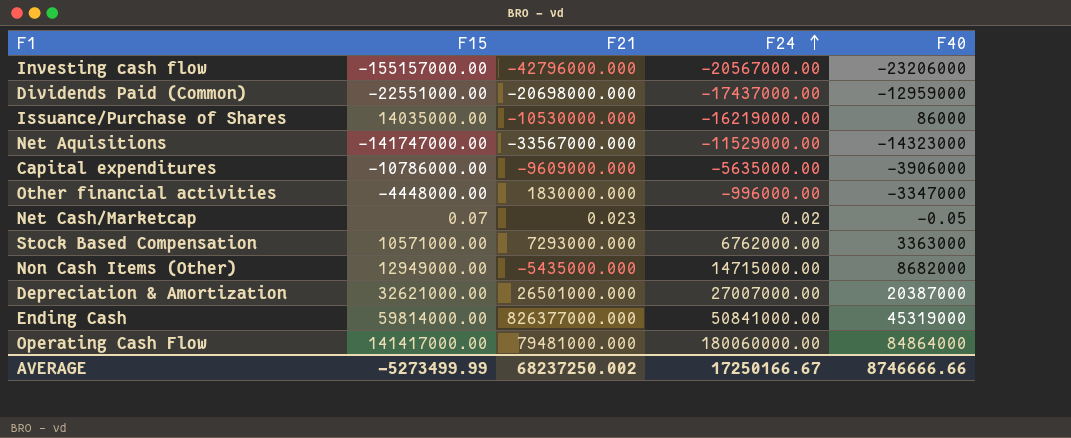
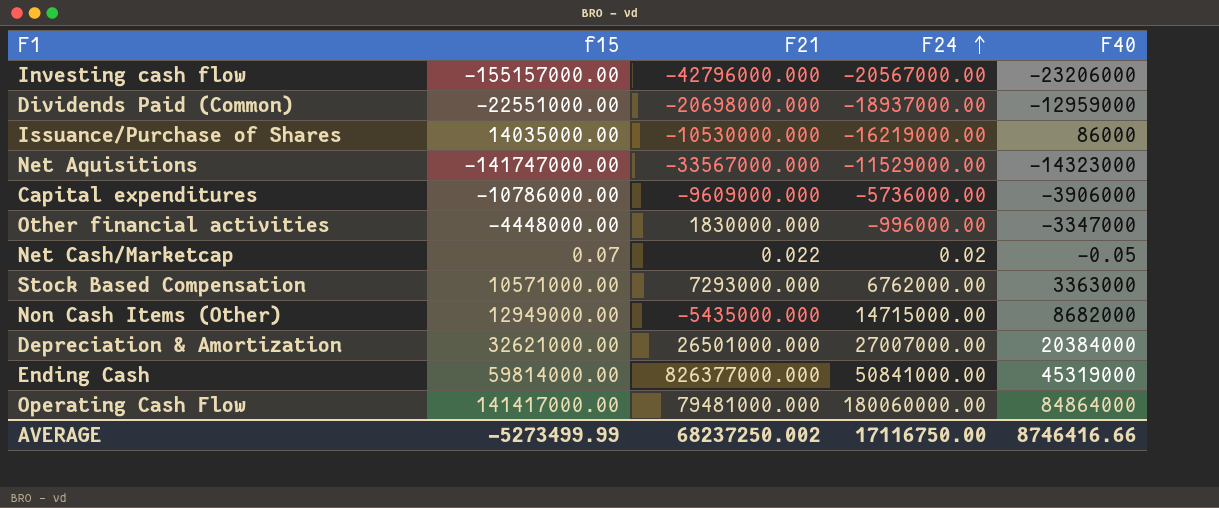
column name: F15 -> f15
Dividends Paid (Common) | F24: -17437000.00 -> -18937000.00
Capital expenditures | F24: -5635000.00 -> -5736000.00
Net Cash/Marketcap | F21: 0.023 -> 0.022
Depreciation & Amortization | F40: 20387000 -> 20384000
AVERAGE | F24: 17250166.67 -> 17116750.00
AVERAGE | F40: 8746666.66 -> 8746416.66

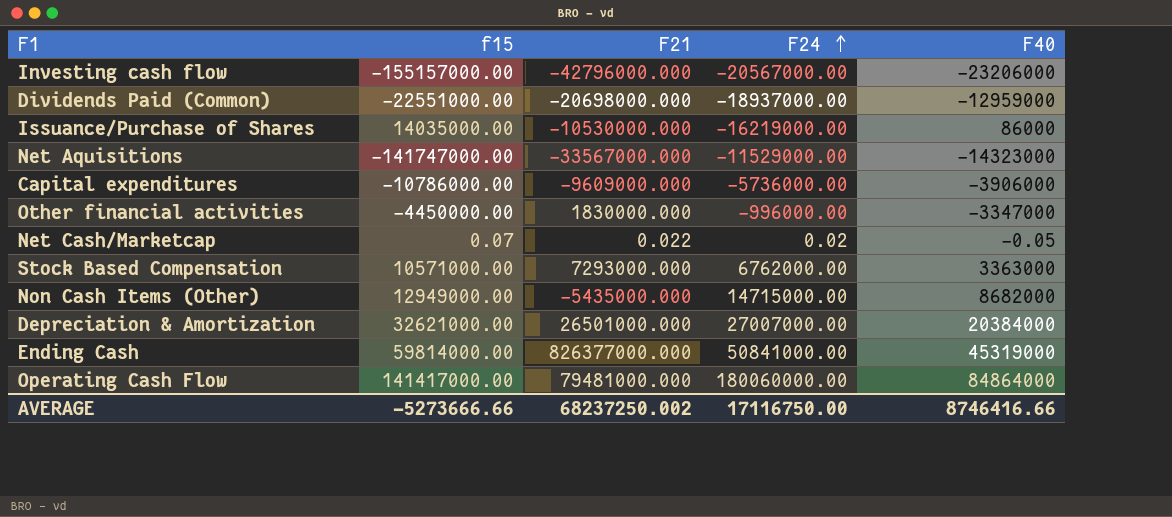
Other financial activities | f15: -4448000.00 -> -4450000.00
AVERAGE | f15: -5273499.99 -> -5273666.66

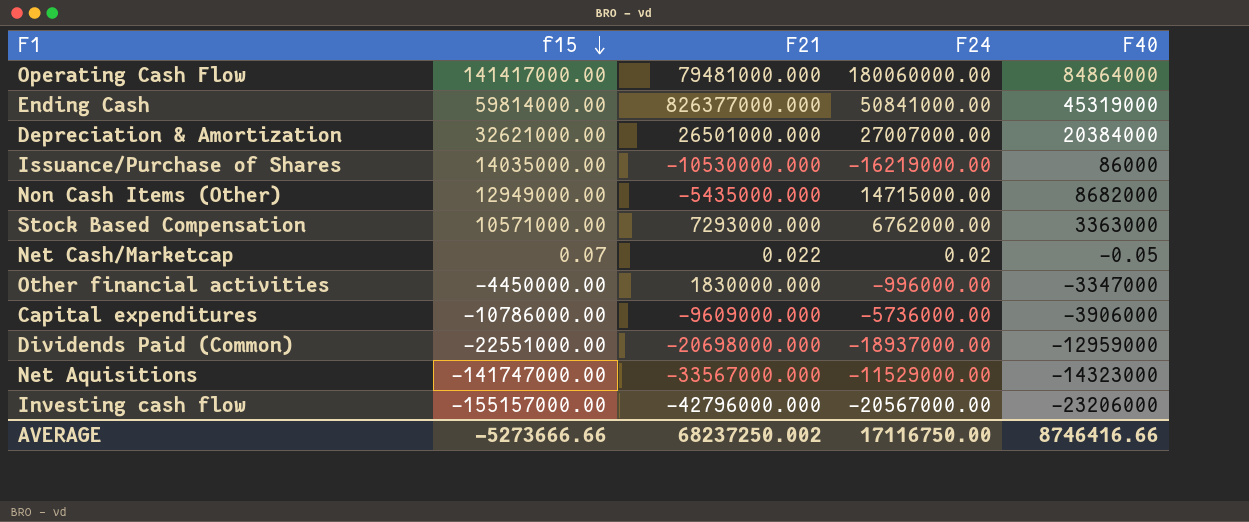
row order: F24 ascending -> f15 descending

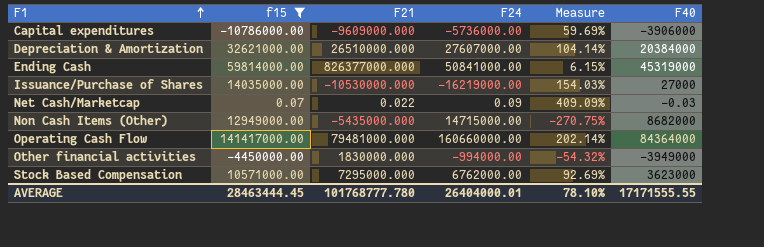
filter: none -> f15 >= -10786000.00
row order: f15 descending -> F1 ascending
column Measure | formula: none -> [F24] / [F21]
Depreciation & Amortization | F21: 26501000.000 -> 26510000.000
Depreciation & Amortization | F24: 27007000.00 -> 27607000.00
Issuance/Purchase of Shares | F40: 86000 -> 27000
Net Cash/Marketcap | F24: 0.02 -> 0.09
Net Cash/Marketcap | F40: -0.05 -> -0.03
Operating Cash Flow | F24: 180060000.00 -> 160660000.00
Operating Cash Flow | F40: 84864000 -> 84364000
Other financial activities | F24: -996000.00 -> -994000.00
Other financial activities | F40: -3347000 -> -3949000
Stock Based Compensation | F21: 7293000.000 -> 7295000.000
Stock Based Compensation | F40: 3363000 -> 3623000
AVERAGE | f15: -5273666.66 -> 28463444.45
AVERAGE | F21: 68237250.002 -> 101768777.780
AVERAGE | F24: 17116750.00 -> 26404000.01
AVERAGE | F40: 8746416.66 -> 17171555.55

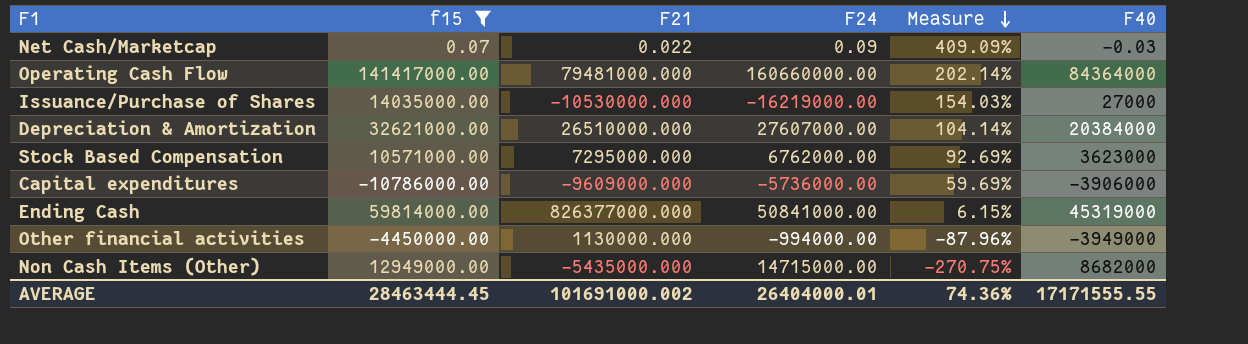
row order: F1 ascending -> Measure descending
Other financial activities | F21: 1830000.000 -> 1130000.000
Other financial activities | Measure: -54.32% -> -87.96%
AVERAGE | F21: 101768777.780 -> 101691000.002
AVERAGE | Measure: 78.10% -> 74.36%

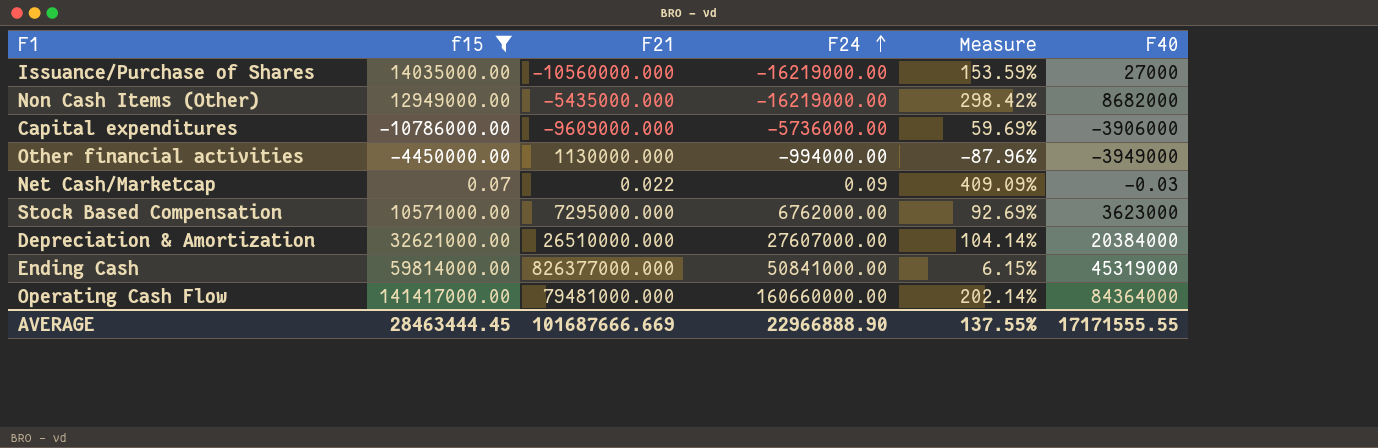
row order: Measure descending -> F24 ascending
Issuance/Purchase of Shares | F21: -10530000.000 -> -10560000.000
Issuance/Purchase of Shares | Measure: 154.03% -> 153.59%
Non Cash Items (Other) | F24: 14715000.00 -> -16219000.00
Non Cash Items (Other) | Measure: -270.75% -> 298.42%
AVERAGE | F21: 101691000.002 -> 101687666.669
AVERAGE | F24: 26404000.01 -> 22966888.90
AVERAGE | Measure: 74.36% -> 137.55%

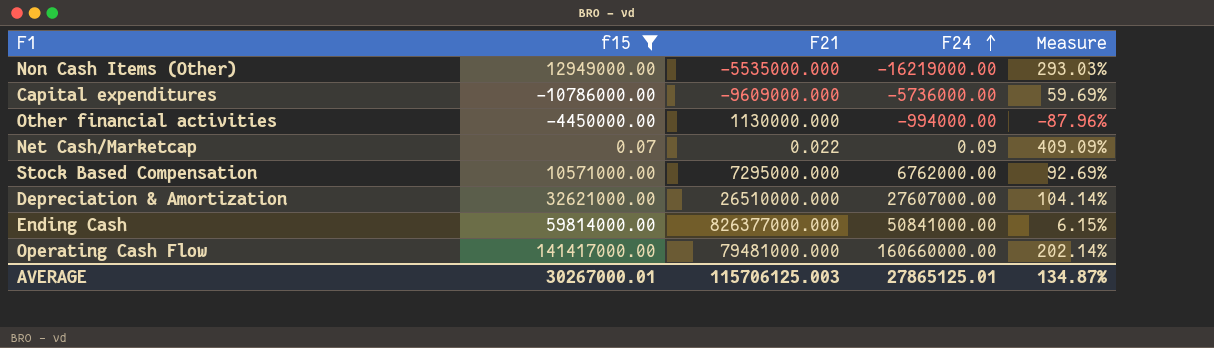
column F40 | position: 6 -> none
row Issuance/Purchase of Shares: 14035000.00 | -10560000.000 | -16219000.00 | 153.59% | 27000 -> none
Non Cash Items (Other) | F21: -5435000.000 -> -5535000.000
Non Cash Items (Other) | Measure: 298.42% -> 293.03%
AVERAGE | f15: 28463444.45 -> 30267000.01
AVERAGE | F21: 101687666.669 -> 115706125.003
AVERAGE | F24: 22966888.90 -> 27865125.01
AVERAGE | Measure: 137.55% -> 134.87%

